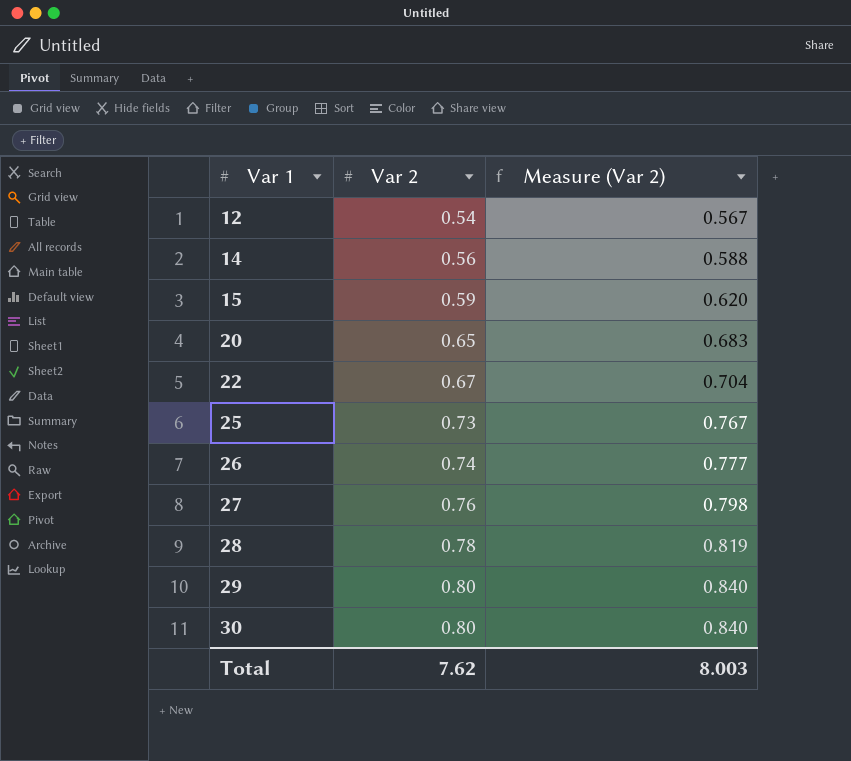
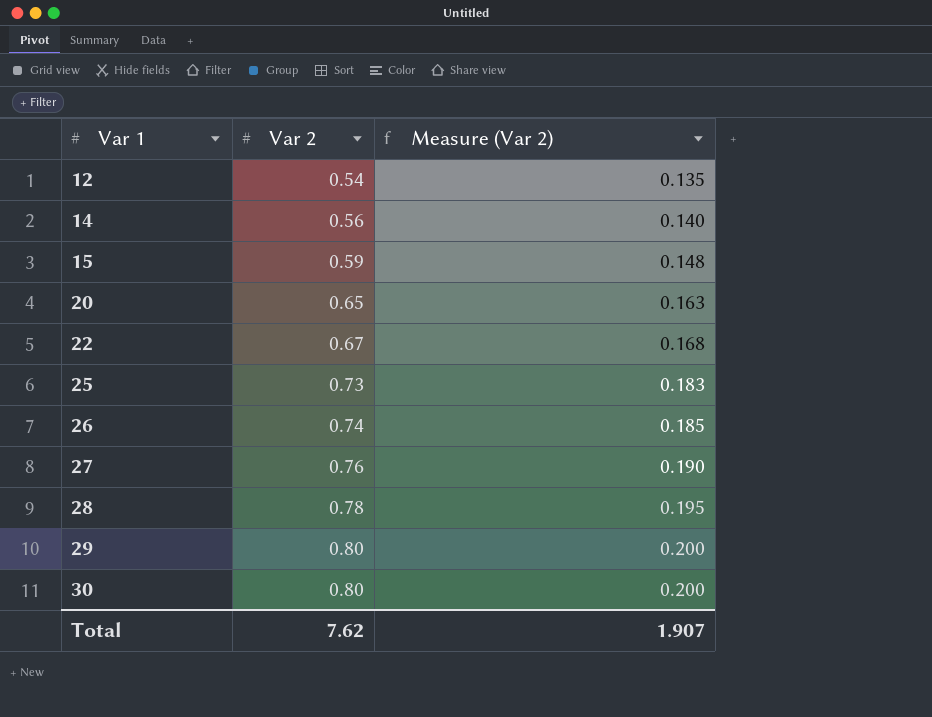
column Measure (Var 2) | formula: [Var 2] * 1.05 -> [Var 2] * 0.25
Total | Measure (Var 2): 8.003 -> 1.907

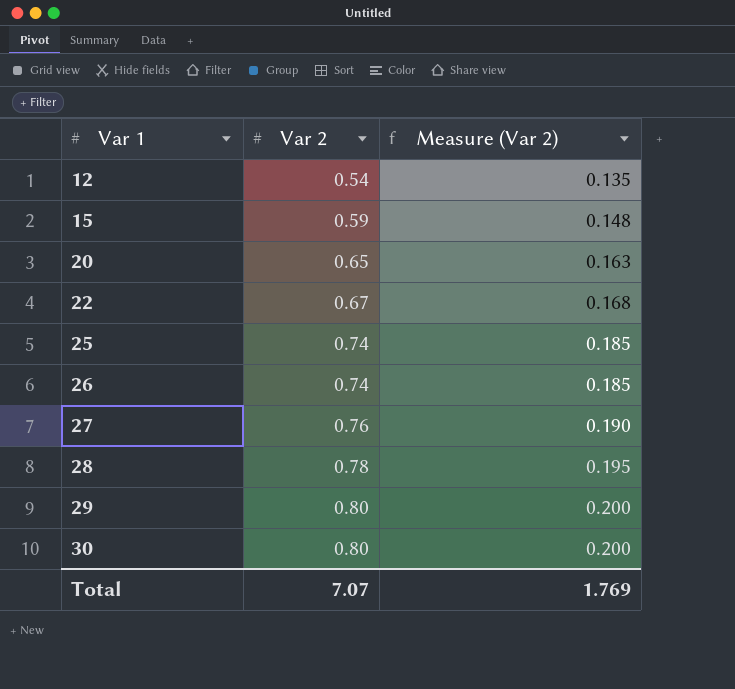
row 14: 0.56 | 0.140 -> none
25 | Var 2: 0.73 -> 0.74
25 | Measure (Var 2): 0.183 -> 0.185
Total | Var 2: 7.62 -> 7.07
Total | Measure (Var 2): 1.907 -> 1.769

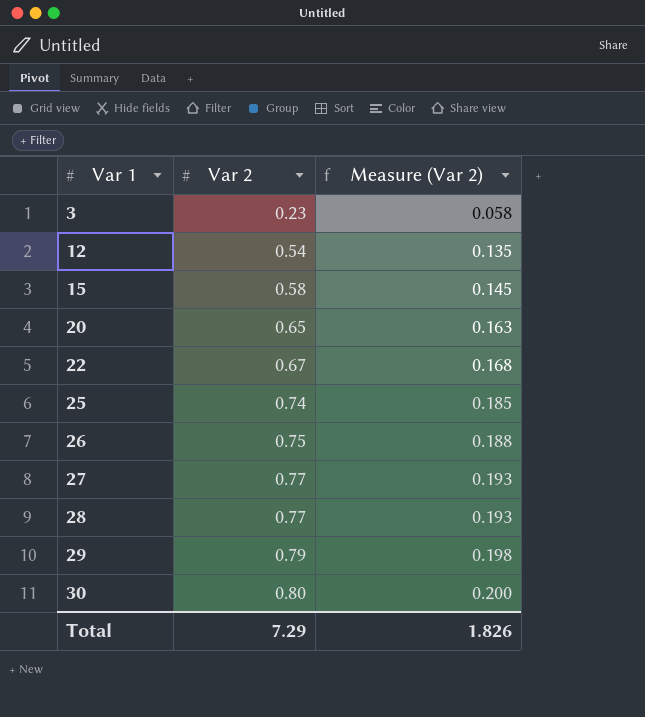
row 3: none -> 0.23 | 0.058
15 | Var 2: 0.59 -> 0.58
15 | Measure (Var 2): 0.148 -> 0.145
26 | Var 2: 0.74 -> 0.75
26 | Measure (Var 2): 0.185 -> 0.188
27 | Var 2: 0.76 -> 0.77
27 | Measure (Var 2): 0.190 -> 0.193
28 | Var 2: 0.78 -> 0.77
28 | Measure (Var 2): 0.195 -> 0.193
29 | Var 2: 0.80 -> 0.79
29 | Measure (Var 2): 0.200 -> 0.198
Total | Var 2: 7.07 -> 7.29
Total | Measure (Var 2): 1.769 -> 1.826

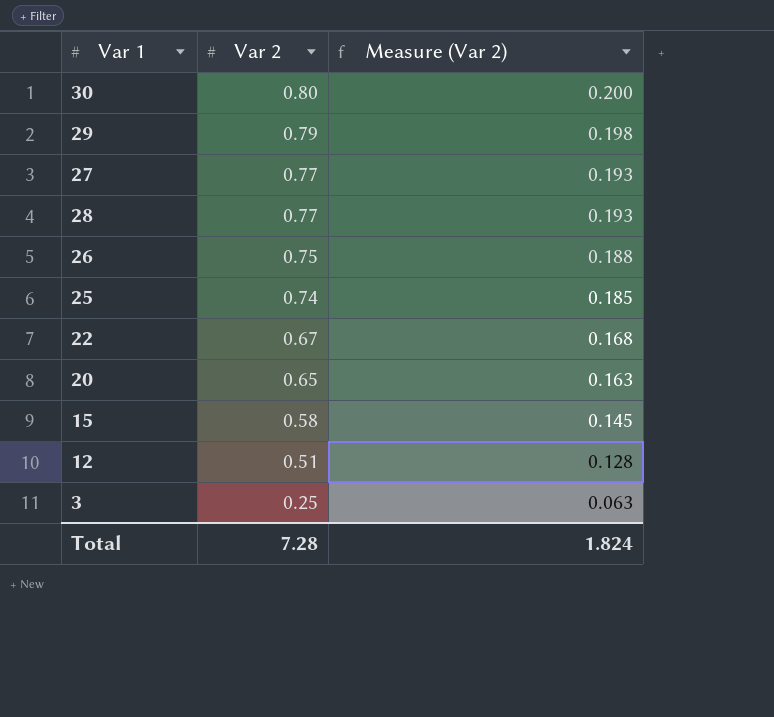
row order: Var 1 ascending -> Var 2 descending
12 | Var 2: 0.54 -> 0.51
12 | Measure (Var 2): 0.135 -> 0.128
3 | Var 2: 0.23 -> 0.25
3 | Measure (Var 2): 0.058 -> 0.063
Total | Var 2: 7.29 -> 7.28
Total | Measure (Var 2): 1.826 -> 1.824

